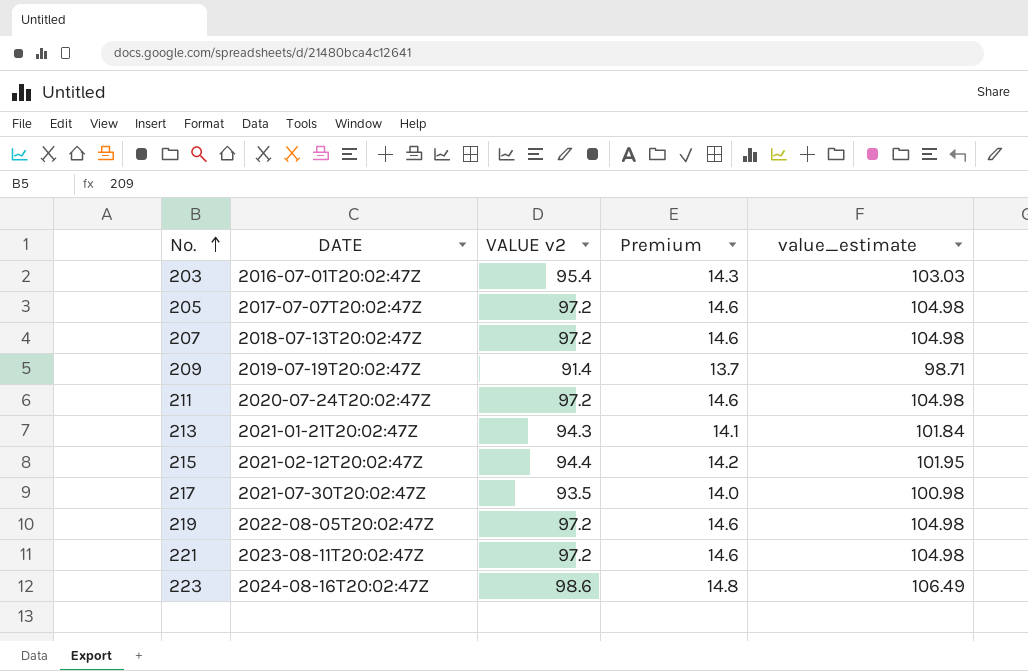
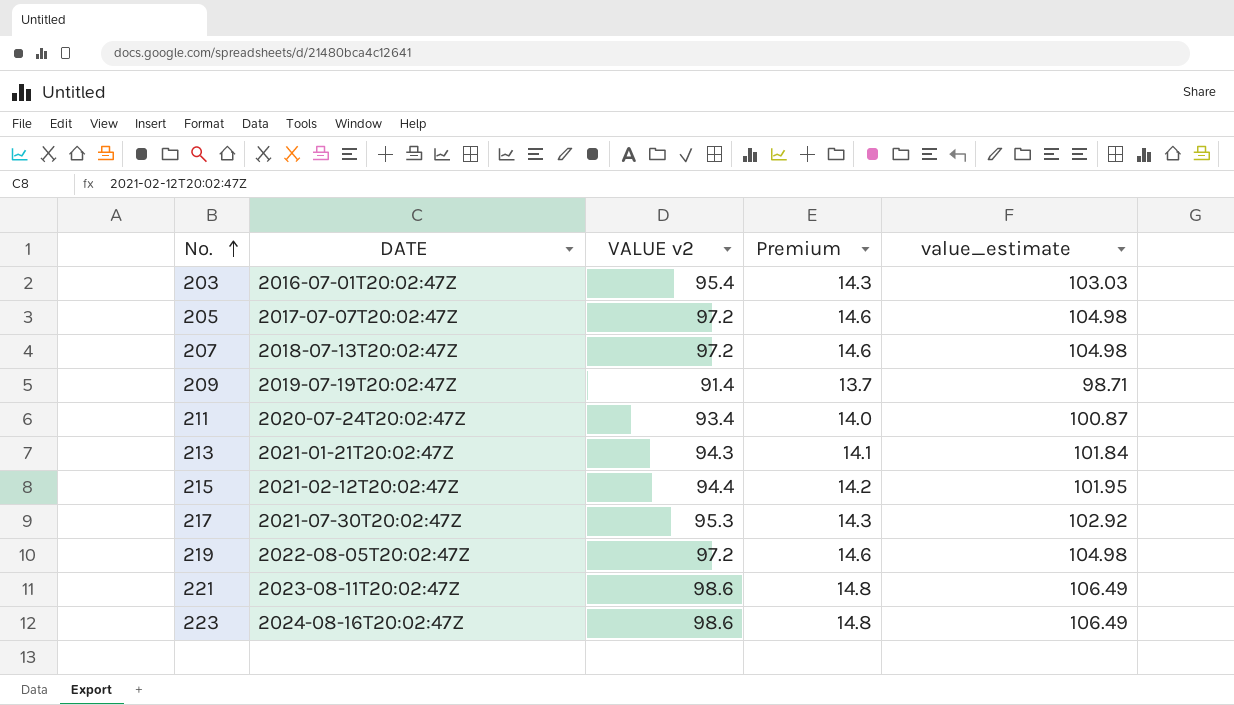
211 | VALUE v2: 97.2 -> 93.4
211 | Premium: 14.6 -> 14.0
211 | value_estimate: 104.98 -> 100.87
217 | VALUE v2: 93.5 -> 95.3
217 | Premium: 14.0 -> 14.3
217 | value_estimate: 100.98 -> 102.92
221 | VALUE v2: 97.2 -> 98.6
221 | Premium: 14.6 -> 14.8
221 | value_estimate: 104.98 -> 106.49

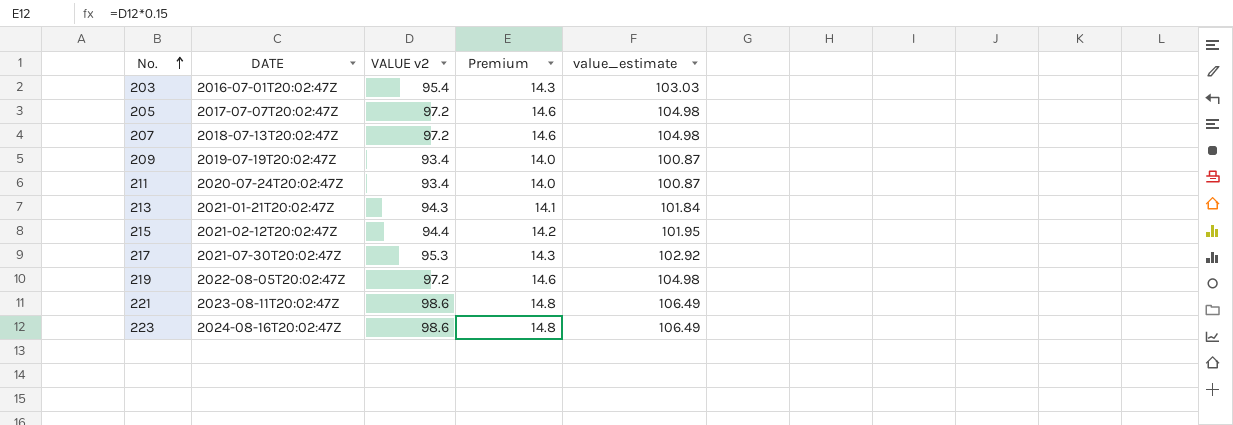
209 | VALUE v2: 91.4 -> 93.4
209 | Premium: 13.7 -> 14.0
209 | value_estimate: 98.71 -> 100.87

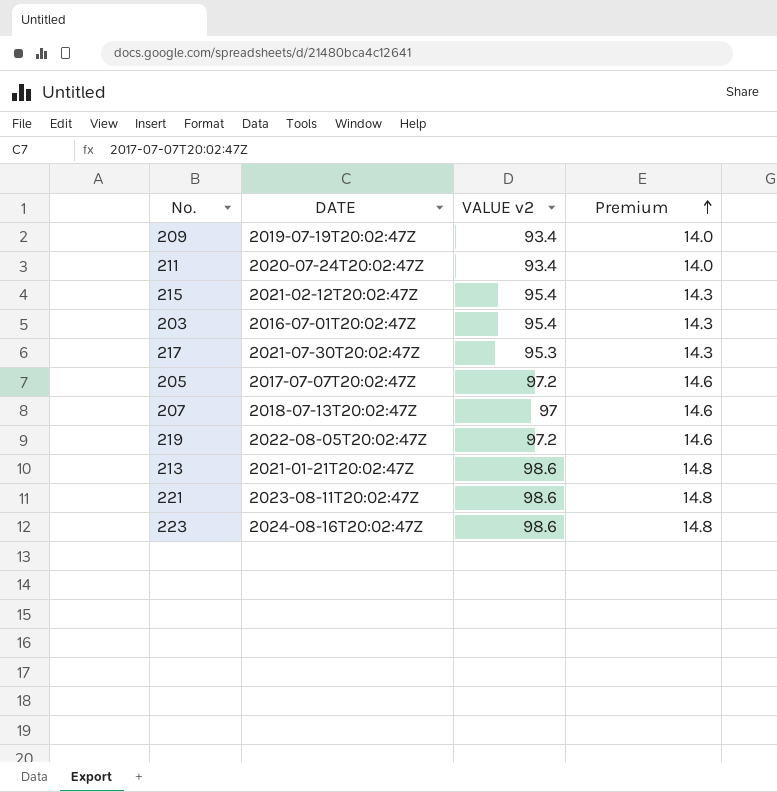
row order: No. ascending -> Premium ascending
column value_estimate | formula: [VALUE v2] * 1.08 -> none
215 | VALUE v2: 94.4 -> 95.4
215 | Premium: 14.2 -> 14.3
207 | VALUE v2: 97.2 -> 97
213 | VALUE v2: 94.3 -> 98.6
213 | Premium: 14.1 -> 14.8

